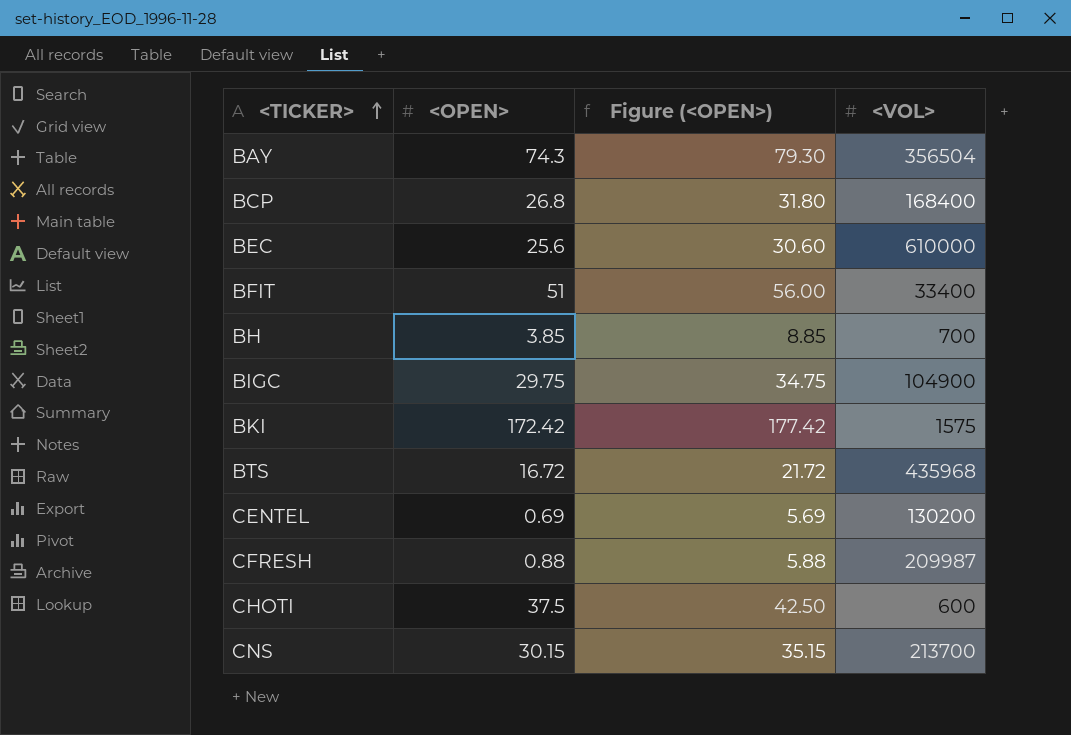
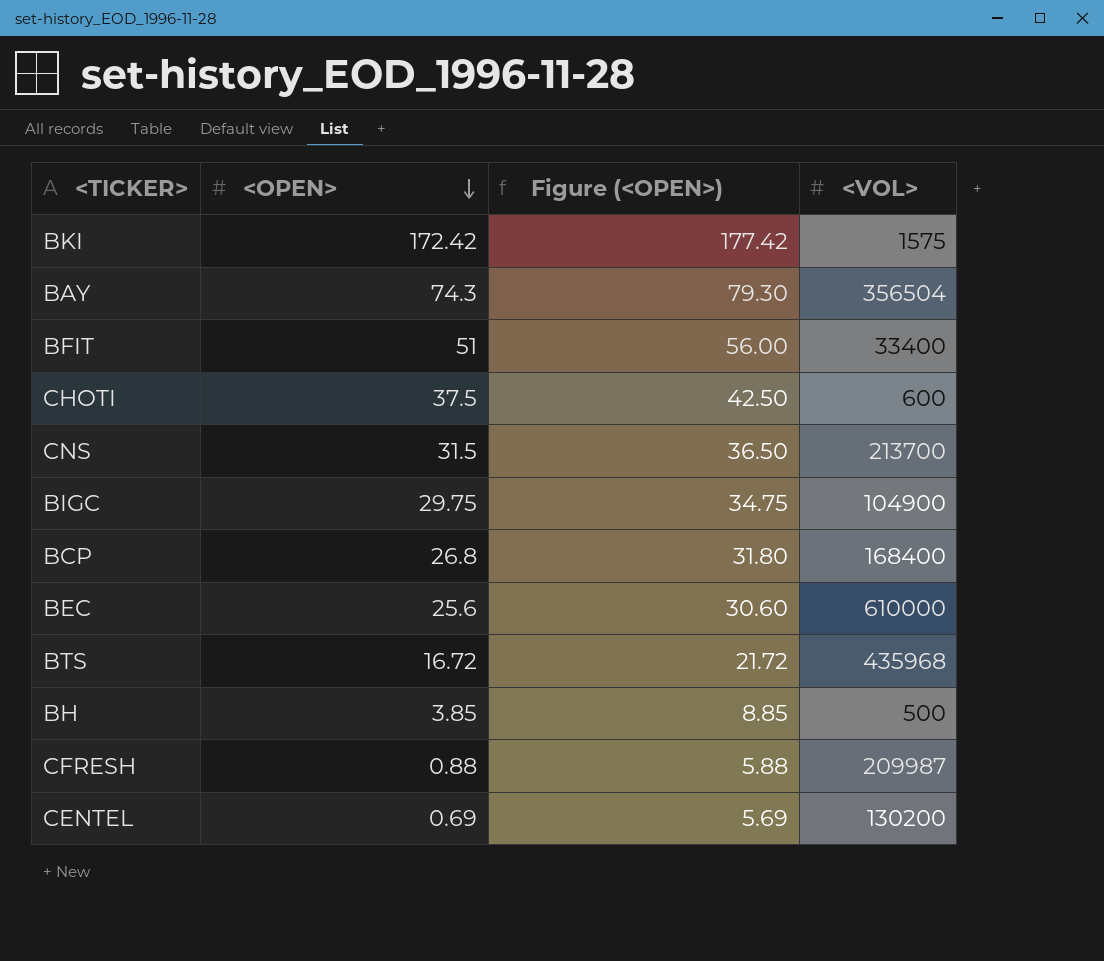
row order: <TICKER> ascending -> <OPEN> descending
CNS | <OPEN>: 30.15 -> 31.5
CNS | Figure (<OPEN>): 35.15 -> 36.50
BH | <VOL>: 700 -> 500

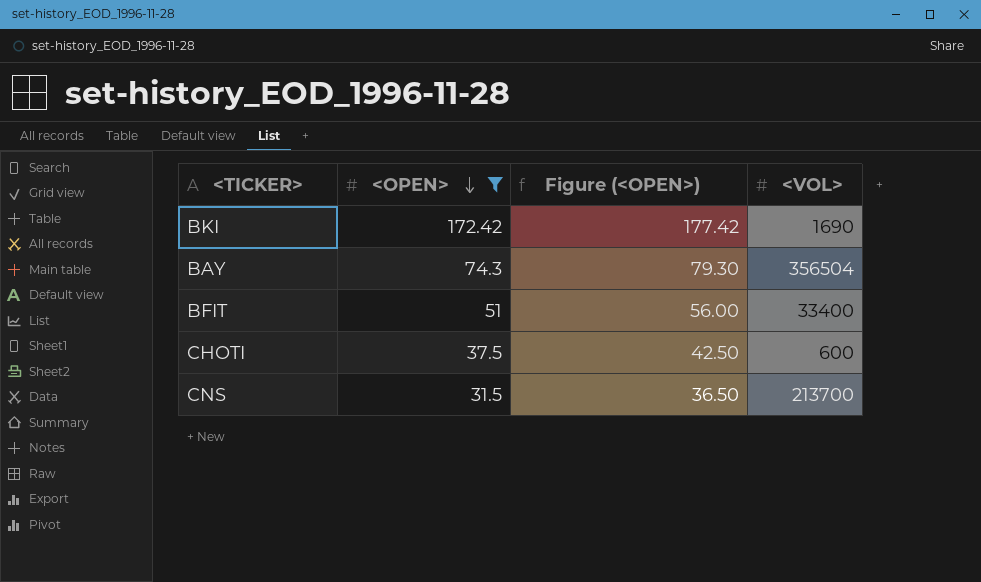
filter: none -> <OPEN> >= 31.5
BKI | <VOL>: 1575 -> 1690

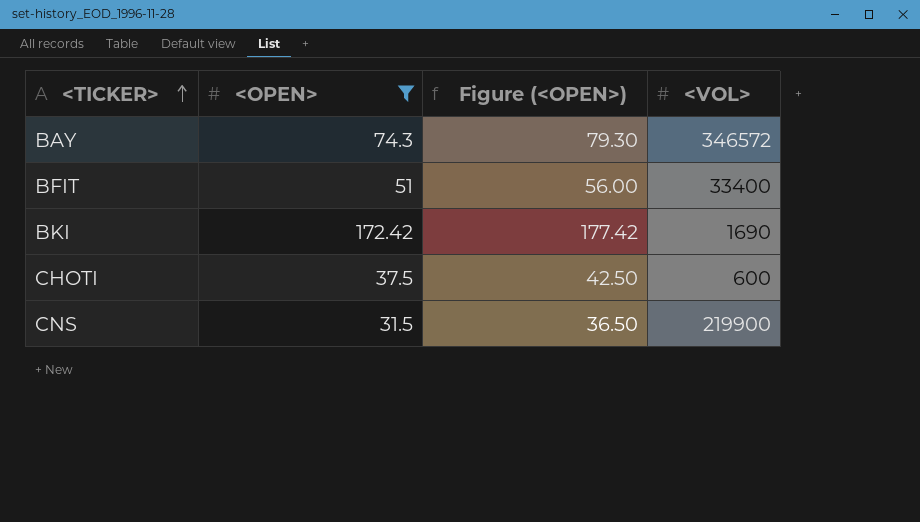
row order: <OPEN> descending -> <TICKER> ascending
BAY | <VOL>: 356504 -> 346572
CNS | <VOL>: 213700 -> 219900

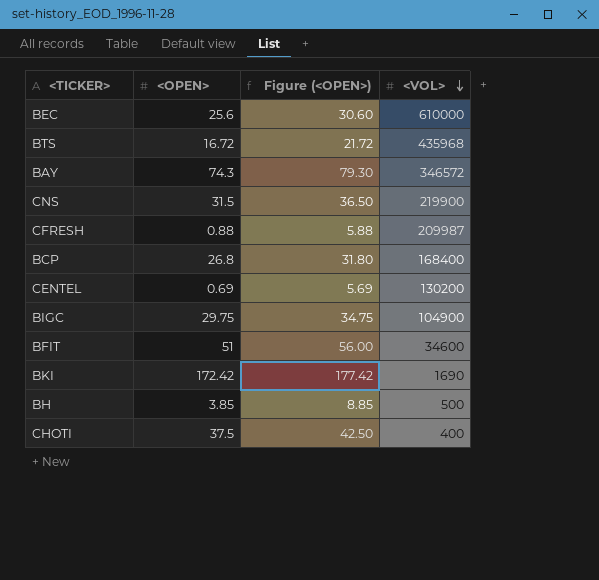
filter: <OPEN> >= 31.5 -> none
row order: <TICKER> ascending -> <VOL> descending
BFIT | <VOL>: 33400 -> 34600
CHOTI | <VOL>: 600 -> 400

